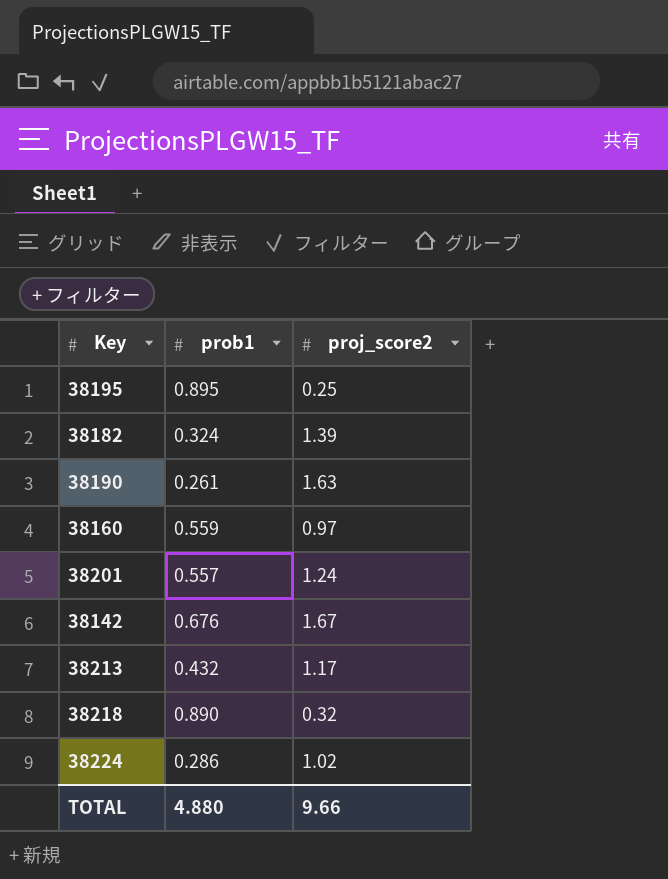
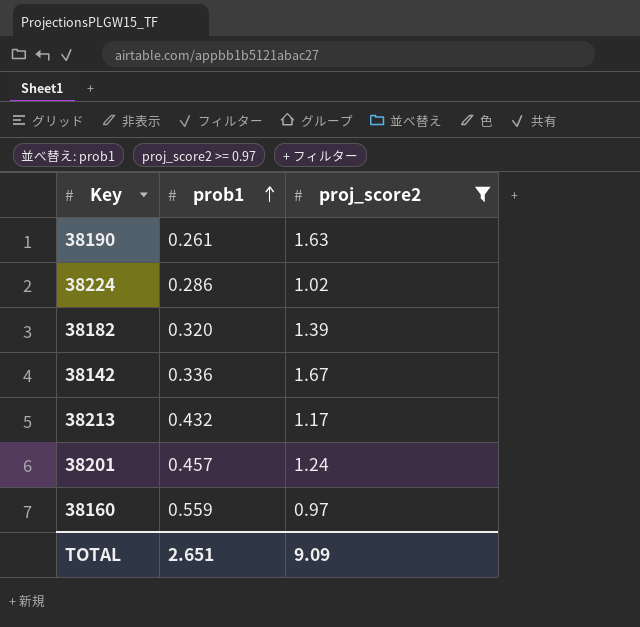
filter: none -> proj_score2 >= 0.97
row order: none -> prob1 ascending
38182 | prob1: 0.324 -> 0.320
38142 | prob1: 0.676 -> 0.336
38201 | prob1: 0.557 -> 0.457
TOTAL | prob1: 4.880 -> 2.651
TOTAL | proj_score2: 9.66 -> 9.09

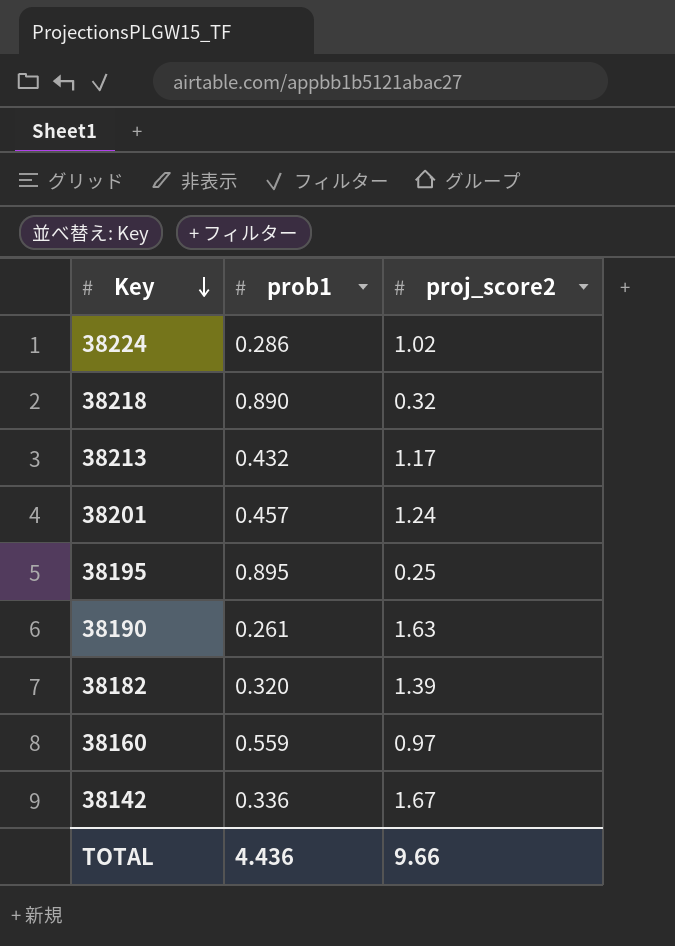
filter: proj_score2 >= 0.97 -> none
row order: prob1 ascending -> Key descending
TOTAL | prob1: 2.651 -> 4.436
TOTAL | proj_score2: 9.09 -> 9.66

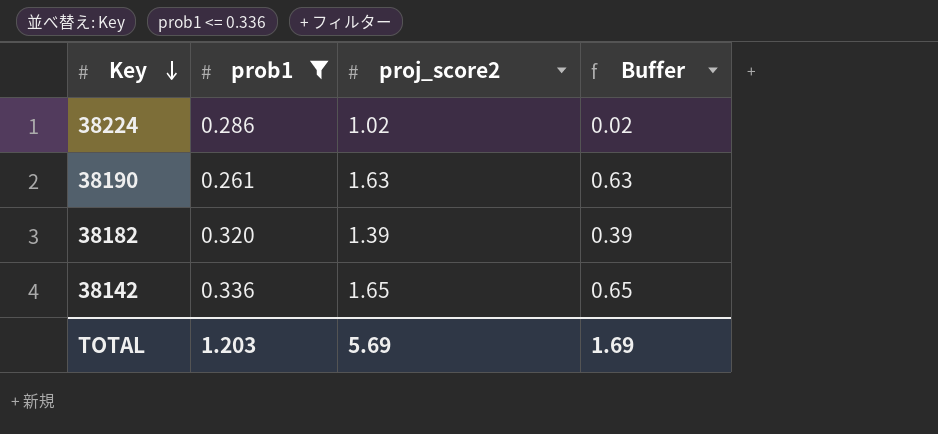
filter: none -> prob1 <= 0.336
column Buffer | formula: none -> [proj_score2] - 1
38142 | proj_score2: 1.67 -> 1.65
TOTAL | prob1: 4.436 -> 1.203
TOTAL | proj_score2: 9.66 -> 5.69

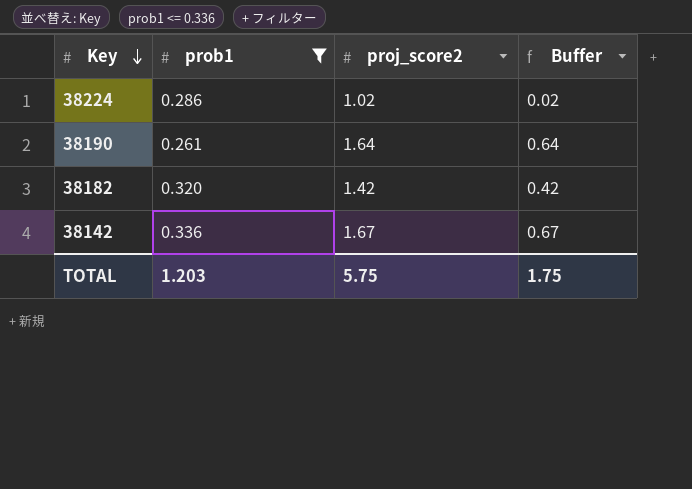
38190 | proj_score2: 1.63 -> 1.64
38190 | Buffer: 0.63 -> 0.64
38182 | proj_score2: 1.39 -> 1.42
38182 | Buffer: 0.39 -> 0.42
38142 | proj_score2: 1.65 -> 1.67
38142 | Buffer: 0.65 -> 0.67
TOTAL | proj_score2: 5.69 -> 5.75
TOTAL | Buffer: 1.69 -> 1.75

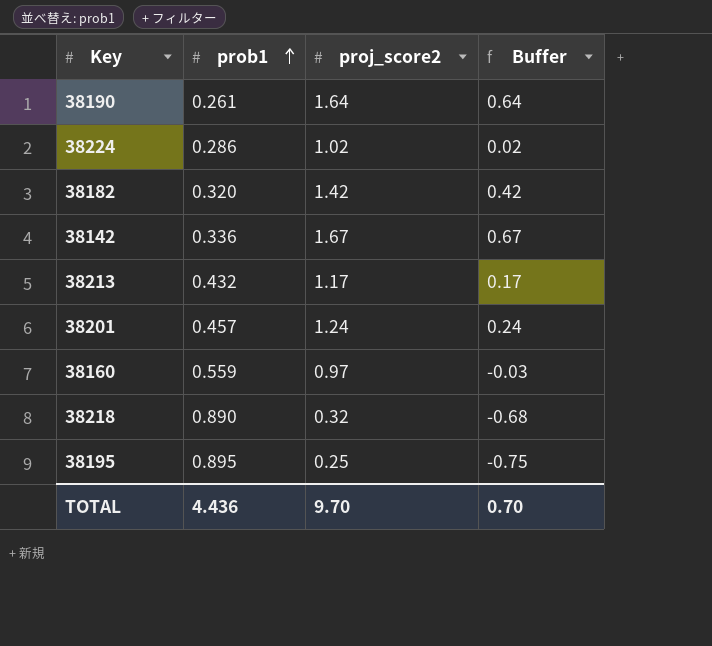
filter: prob1 <= 0.336 -> none
row order: Key descending -> prob1 ascending
TOTAL | prob1: 1.203 -> 4.436
TOTAL | proj_score2: 5.75 -> 9.70
TOTAL | Buffer: 1.75 -> 0.70

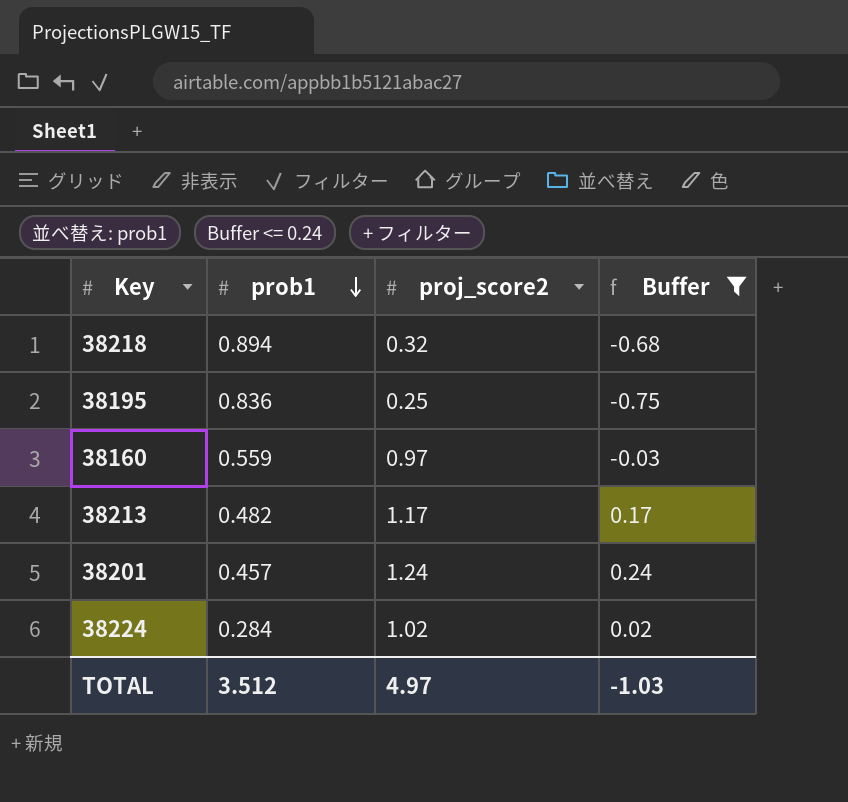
filter: none -> Buffer <= 0.24
row order: prob1 ascending -> prob1 descending
38218 | prob1: 0.890 -> 0.894
38195 | prob1: 0.895 -> 0.836
38213 | prob1: 0.432 -> 0.482
38224 | prob1: 0.286 -> 0.284
TOTAL | prob1: 4.436 -> 3.512
TOTAL | proj_score2: 9.70 -> 4.97
TOTAL | Buffer: 0.70 -> -1.03

